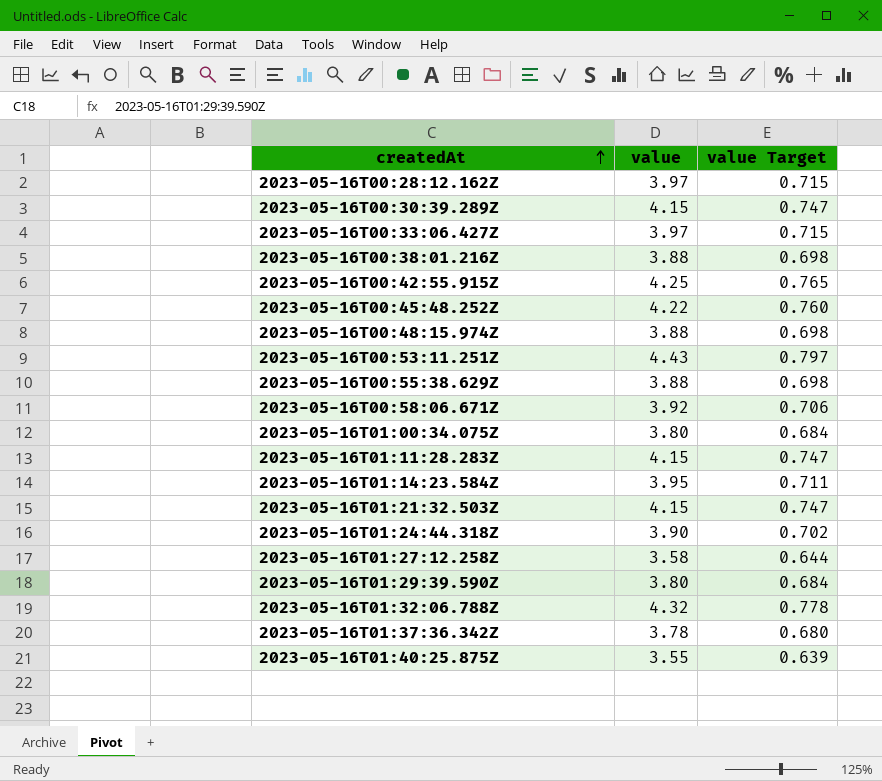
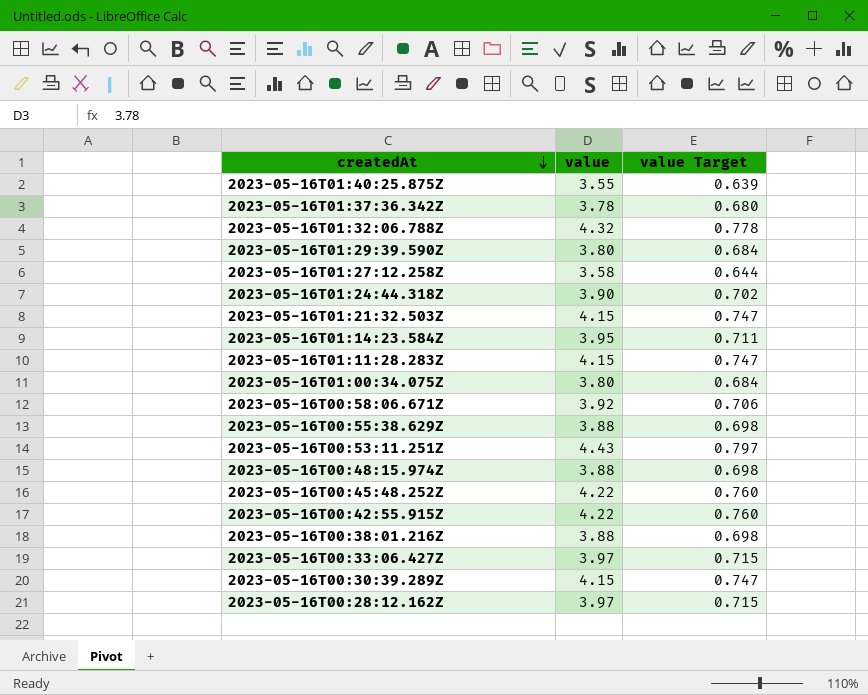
row order: createdAt ascending -> createdAt descending
2023-05-16T00:42:55.915Z | value: 4.25 -> 4.22
2023-05-16T00:42:55.915Z | value Target: 0.765 -> 0.760

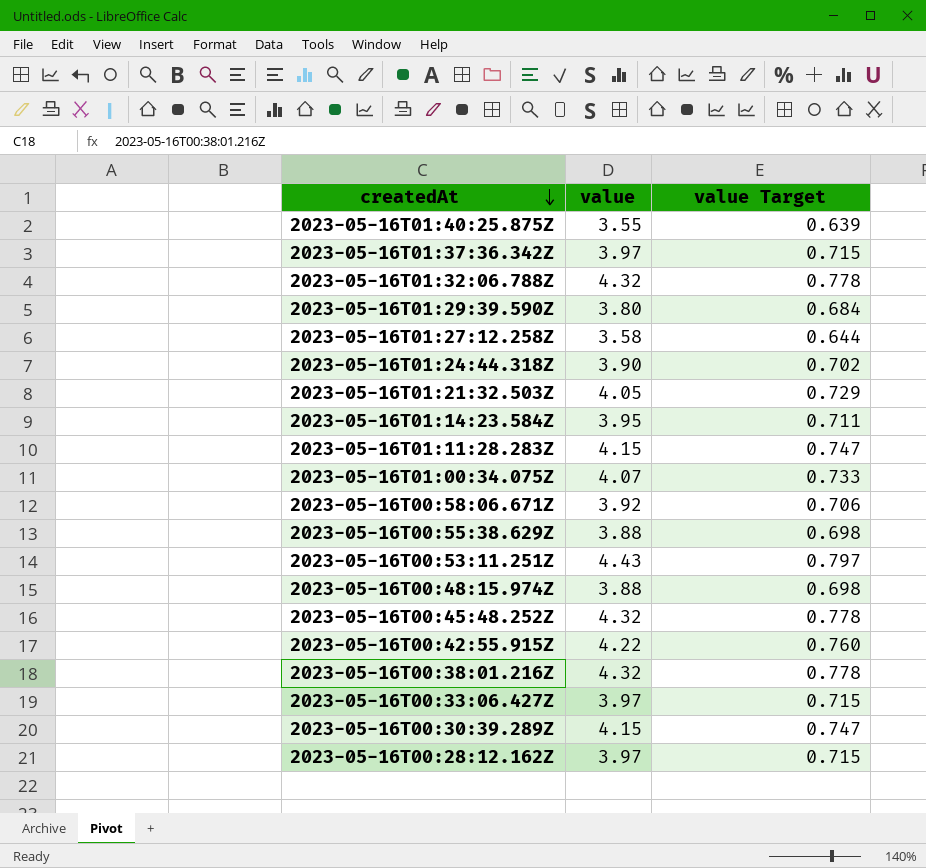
2023-05-16T01:37:36.342Z | value: 3.78 -> 3.97
2023-05-16T01:37:36.342Z | value Target: 0.680 -> 0.715
2023-05-16T01:21:32.503Z | value: 4.15 -> 4.05
2023-05-16T01:21:32.503Z | value Target: 0.747 -> 0.729
2023-05-16T01:00:34.075Z | value: 3.80 -> 4.07
2023-05-16T01:00:34.075Z | value Target: 0.684 -> 0.733
2023-05-16T00:45:48.252Z | value: 4.22 -> 4.32
2023-05-16T00:45:48.252Z | value Target: 0.760 -> 0.778
2023-05-16T00:38:01.216Z | value: 3.88 -> 4.32
2023-05-16T00:38:01.216Z | value Target: 0.698 -> 0.778

